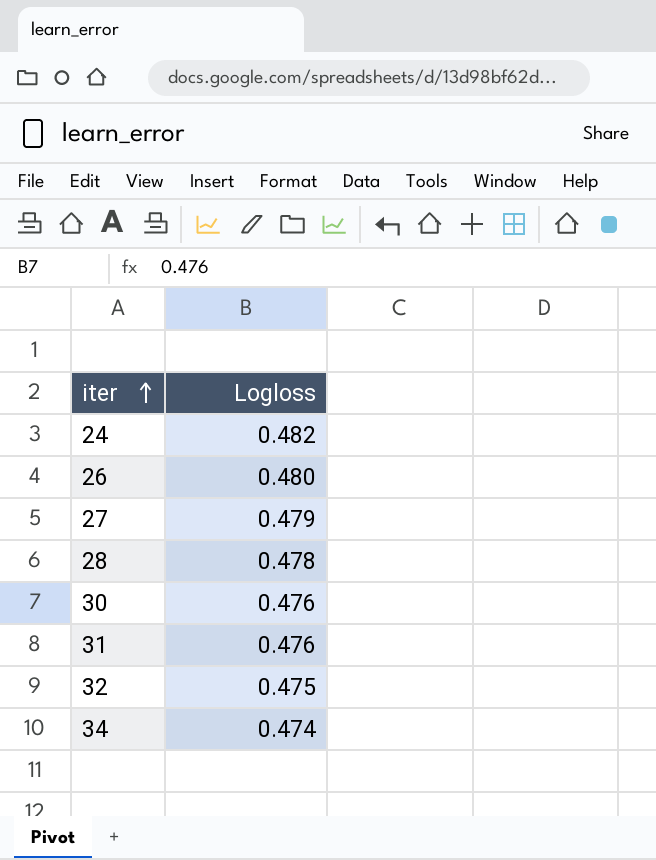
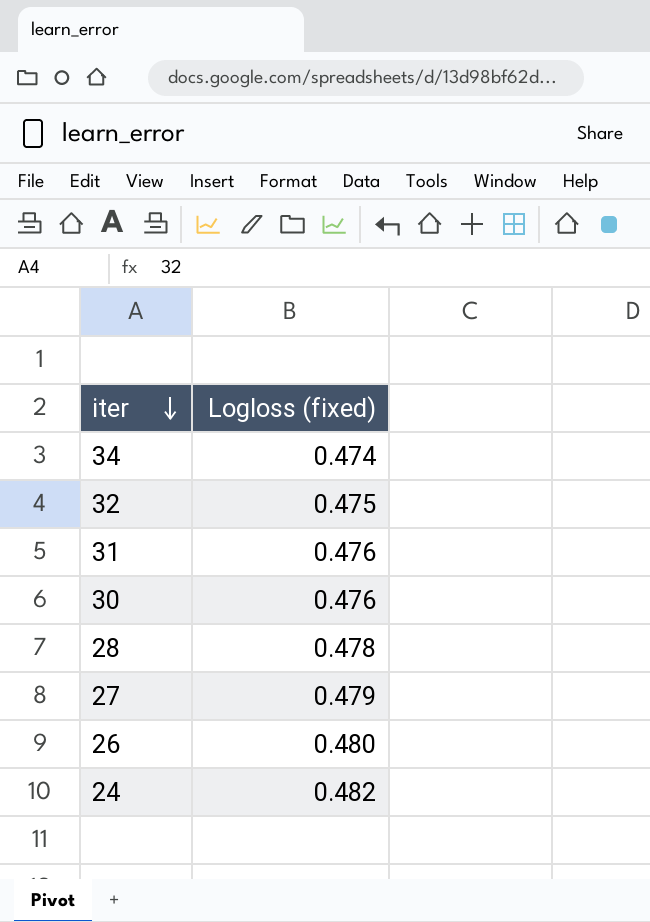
row order: iter ascending -> iter descending
column name: Logloss -> Logloss (fixed)

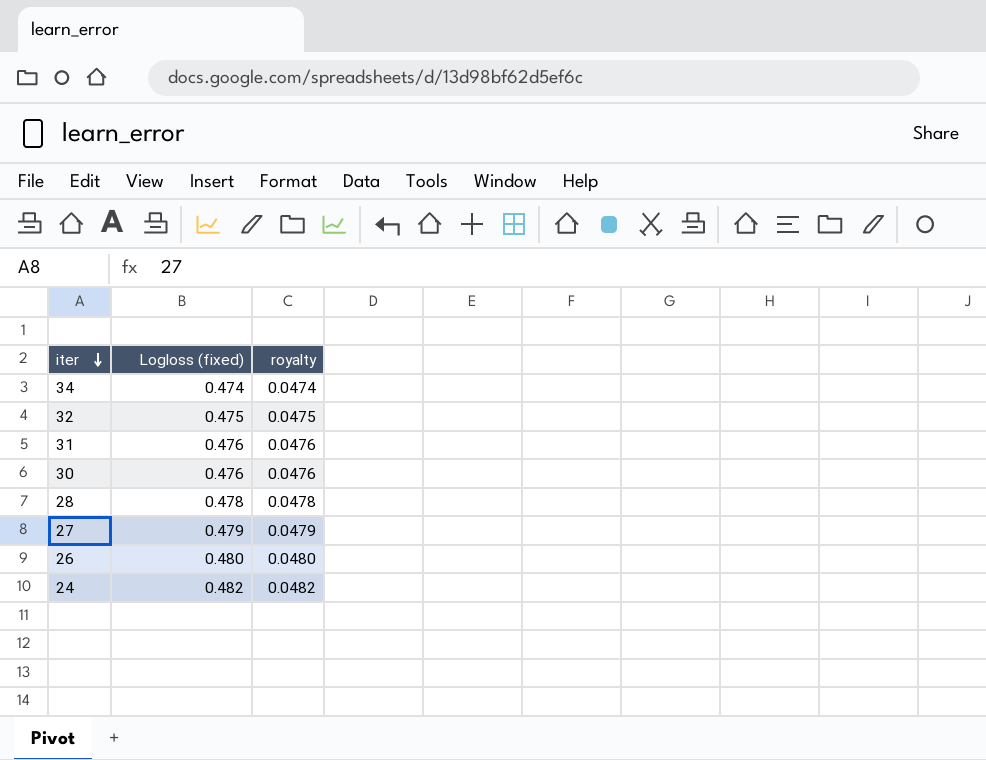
column royalty | formula: none -> [Logloss (fixed)] * 0.1

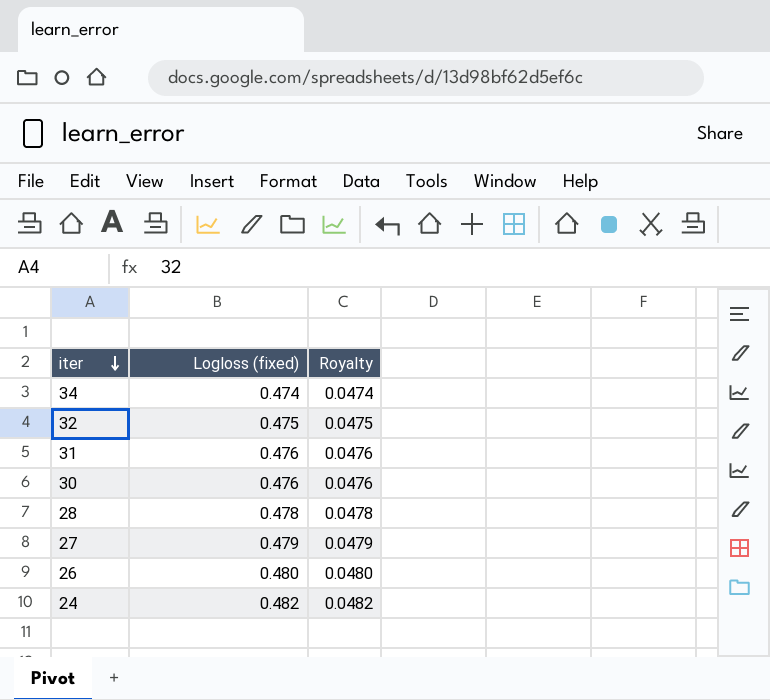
column name: royalty -> Royalty

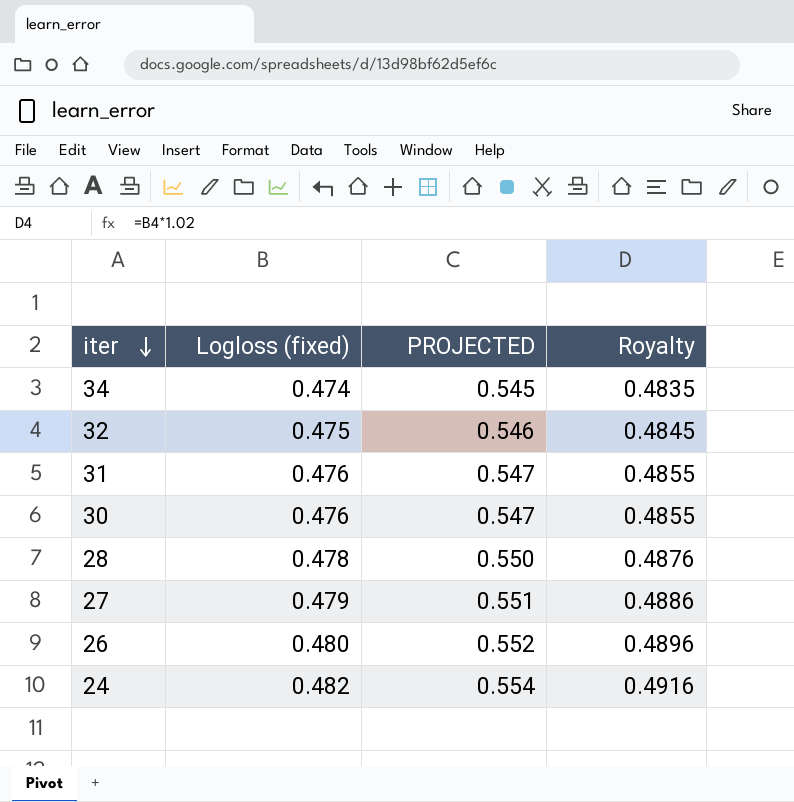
column PROJECTED | formula: none -> [Logloss (fixed)] * 1.15
column Royalty | formula: [Logloss (fixed)] * 0.1 -> [Logloss (fixed)] * 1.02

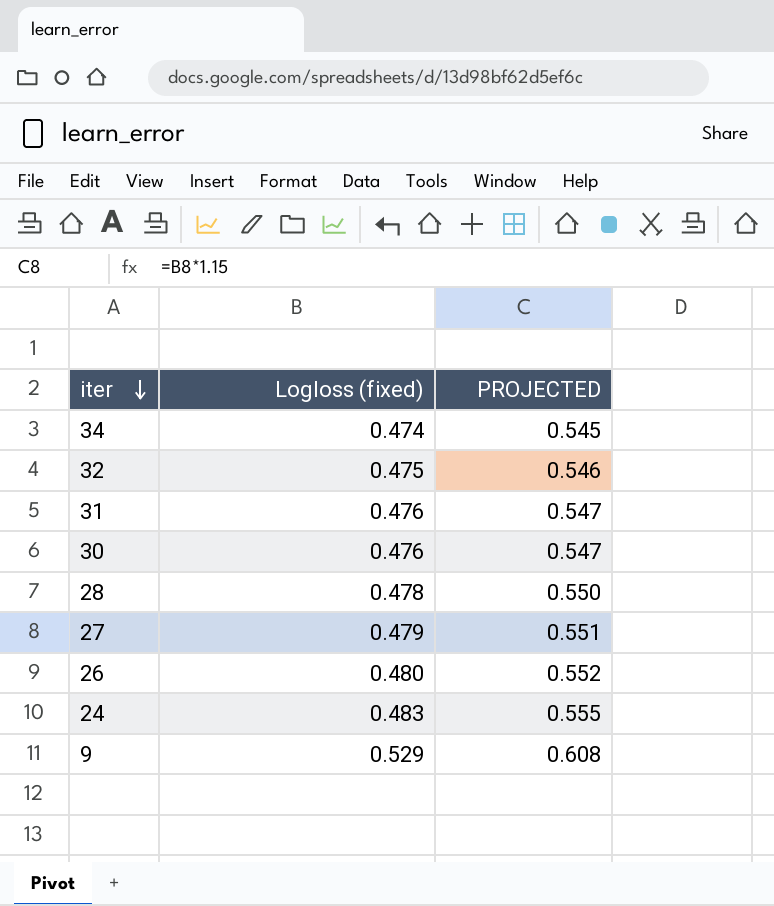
column Royalty | formula: [Logloss (fixed)] * 1.02 -> none
24 | Logloss (fixed): 0.482 -> 0.483
24 | PROJECTED: 0.554 -> 0.555
row 9: none -> 0.529 | 0.608

